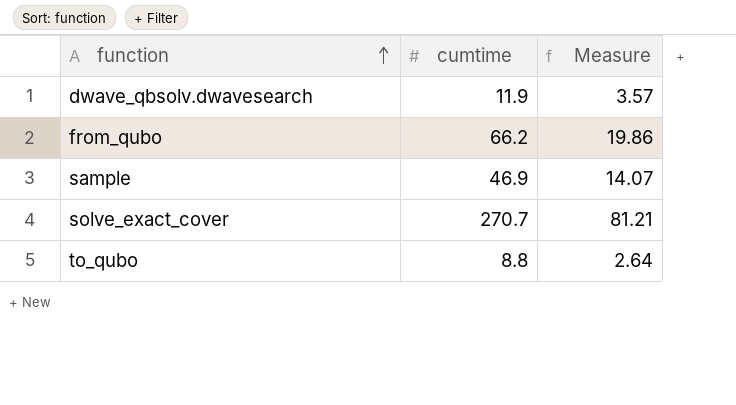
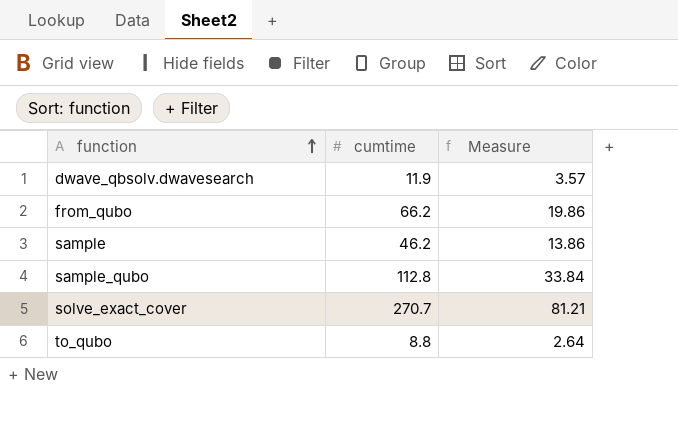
sample | cumtime: 46.9 -> 46.2
sample | Measure: 14.07 -> 13.86
row sample_qubo: none -> 112.8 | 33.84

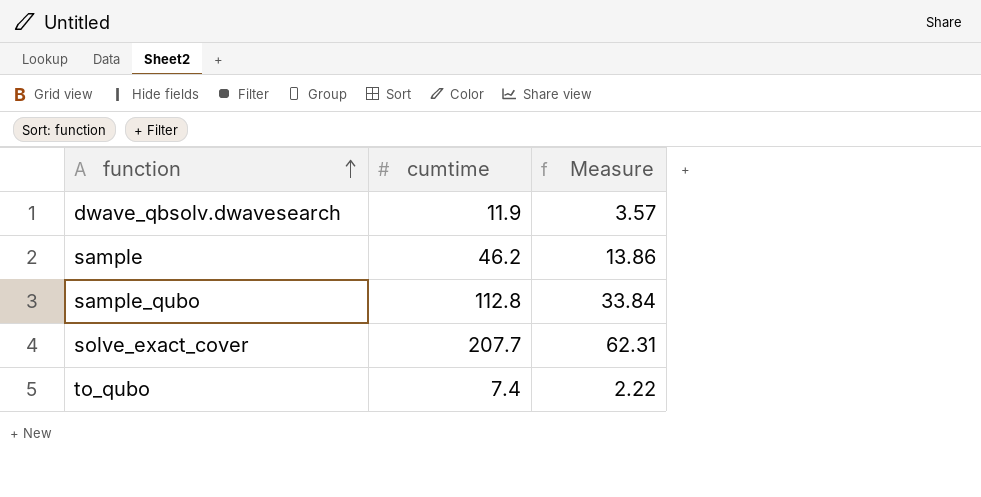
row from_qubo: 66.2 | 19.86 -> none
solve_exact_cover | cumtime: 270.7 -> 207.7
solve_exact_cover | Measure: 81.21 -> 62.31
to_qubo | cumtime: 8.8 -> 7.4
to_qubo | Measure: 2.64 -> 2.22

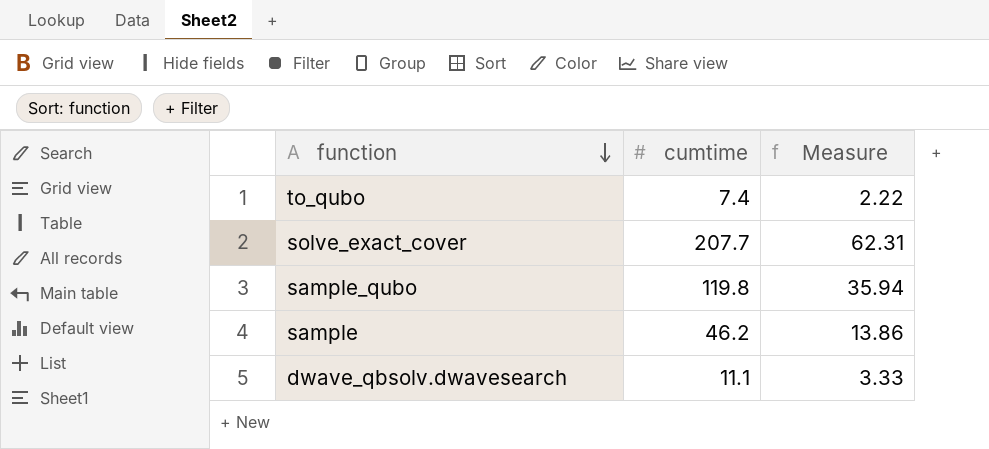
row order: function ascending -> function descending
sample_qubo | cumtime: 112.8 -> 119.8
sample_qubo | Measure: 33.84 -> 35.94
dwave_qbsolv.dwavesearch | cumtime: 11.9 -> 11.1
dwave_qbsolv.dwavesearch | Measure: 3.57 -> 3.33

